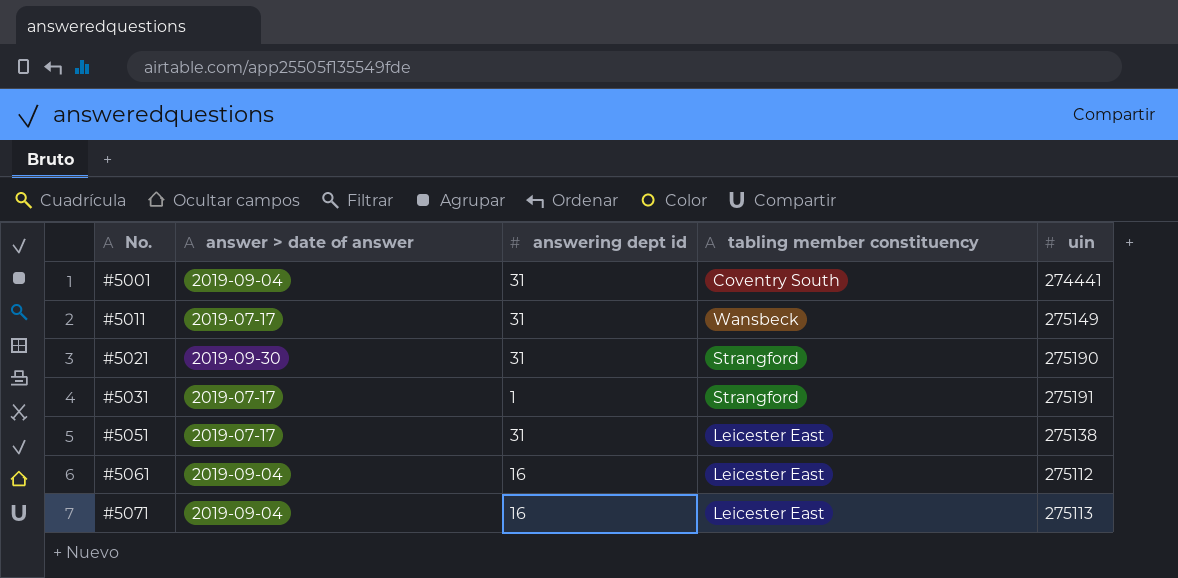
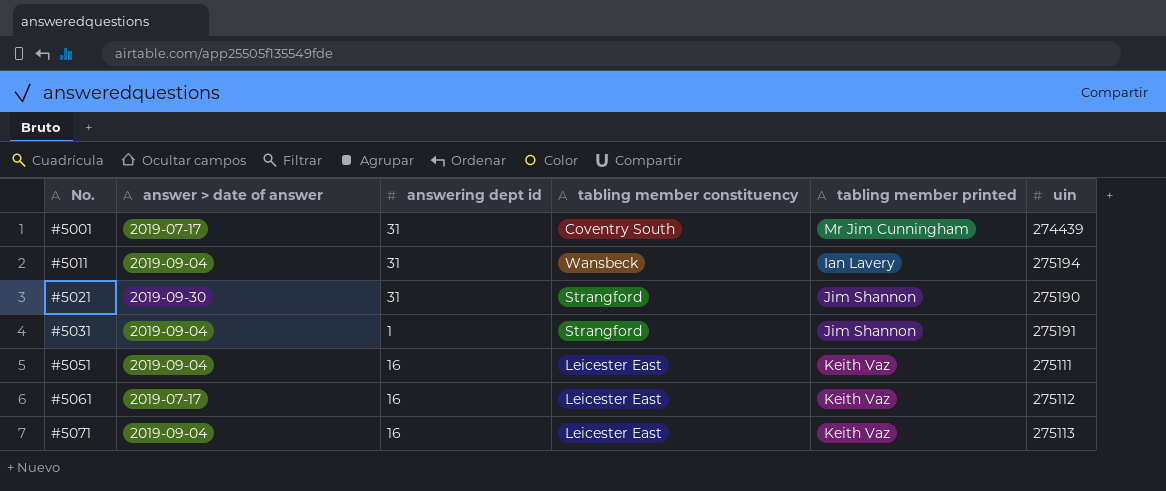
column tabling member printed | position: none -> 5
#5001 | answer > date of answer: 2019-09-04 -> 2019-07-17
#5001 | uin: 274441 -> 274439
#5011 | answer > date of answer: 2019-07-17 -> 2019-09-04
#5011 | uin: 275149 -> 275194
#5031 | answer > date of answer: 2019-07-17 -> 2019-09-04
#5051 | answer > date of answer: 2019-07-17 -> 2019-09-04
#5051 | answering dept id: 31 -> 16
#5051 | uin: 275138 -> 275111
#5061 | answer > date of answer: 2019-09-04 -> 2019-07-17

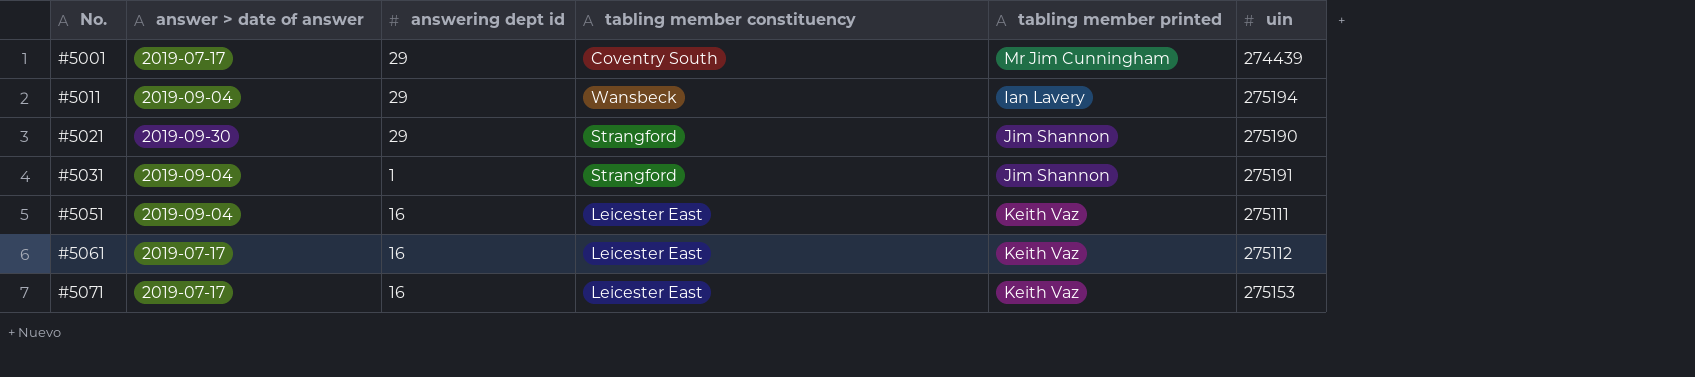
#5001 | answering dept id: 31 -> 29
#5011 | answering dept id: 31 -> 29
#5021 | answering dept id: 31 -> 29
#5071 | answer > date of answer: 2019-09-04 -> 2019-07-17
#5071 | uin: 275113 -> 275153

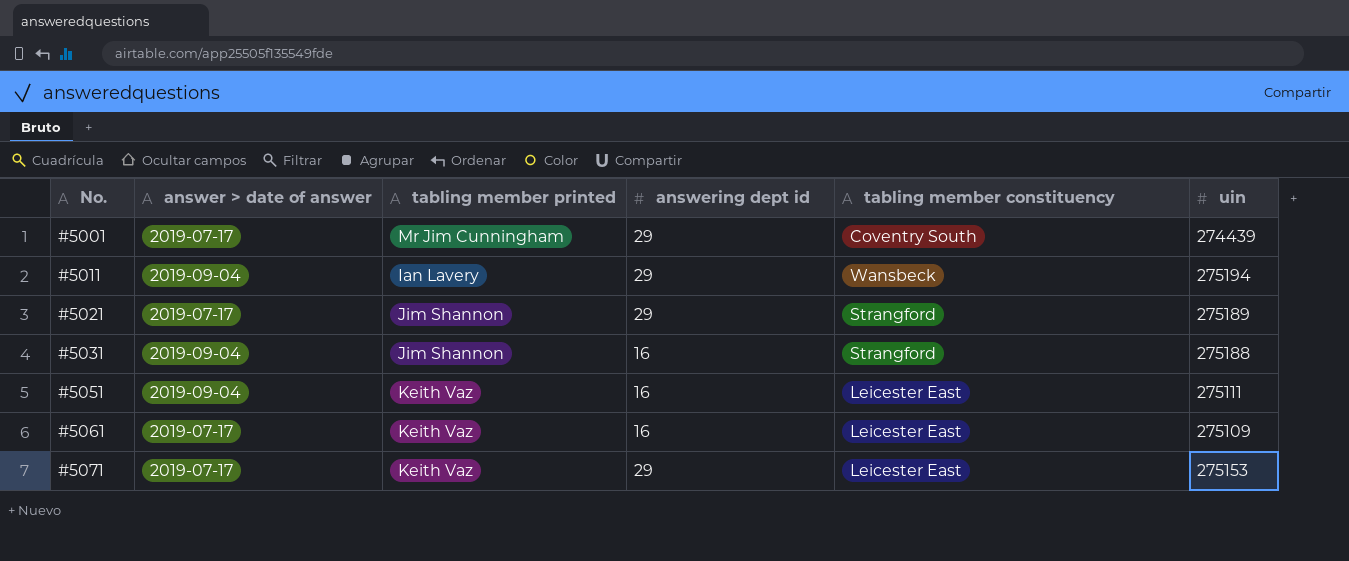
column tabling member printed | position: 5 -> 3
#5021 | answer > date of answer: 2019-09-30 -> 2019-07-17
#5021 | uin: 275190 -> 275189
#5031 | answering dept id: 1 -> 16
#5031 | uin: 275191 -> 275188
#5061 | uin: 275112 -> 275109
#5071 | answering dept id: 16 -> 29

